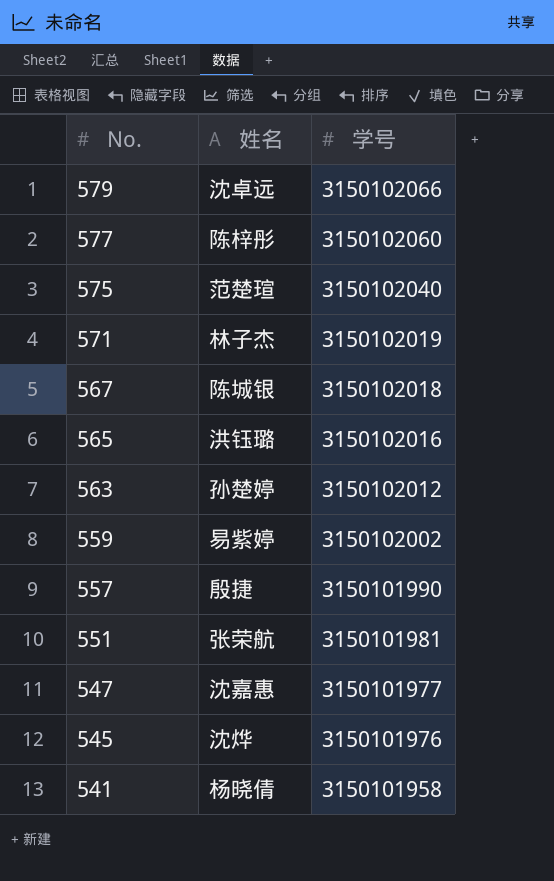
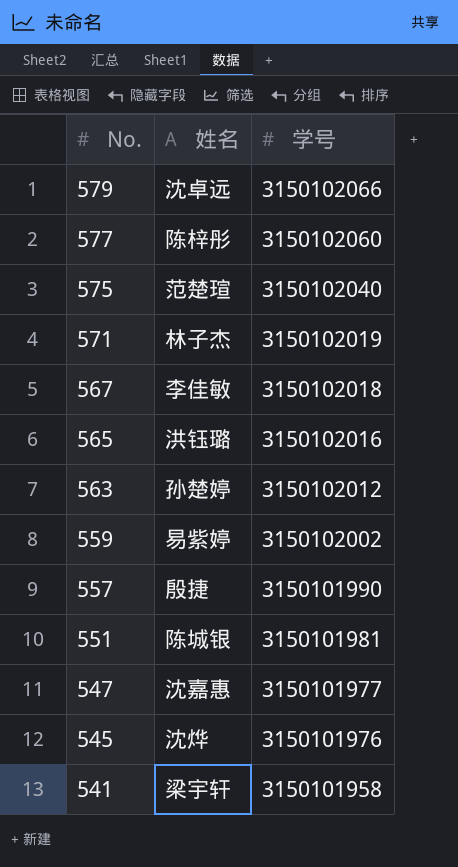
567 | 姓名: 陈城银 -> 李佳敏
551 | 姓名: 张荣航 -> 陈城银
541 | 姓名: 杨晓倩 -> 梁宇轩

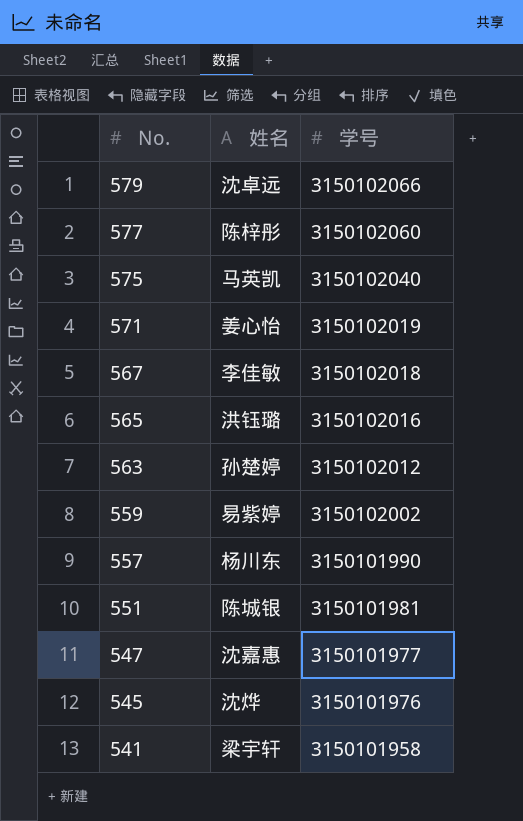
575 | 姓名: 范楚瑄 -> 马英凯
571 | 姓名: 林子杰 -> 姜心怡
557 | 姓名: 殷捷 -> 杨川东

